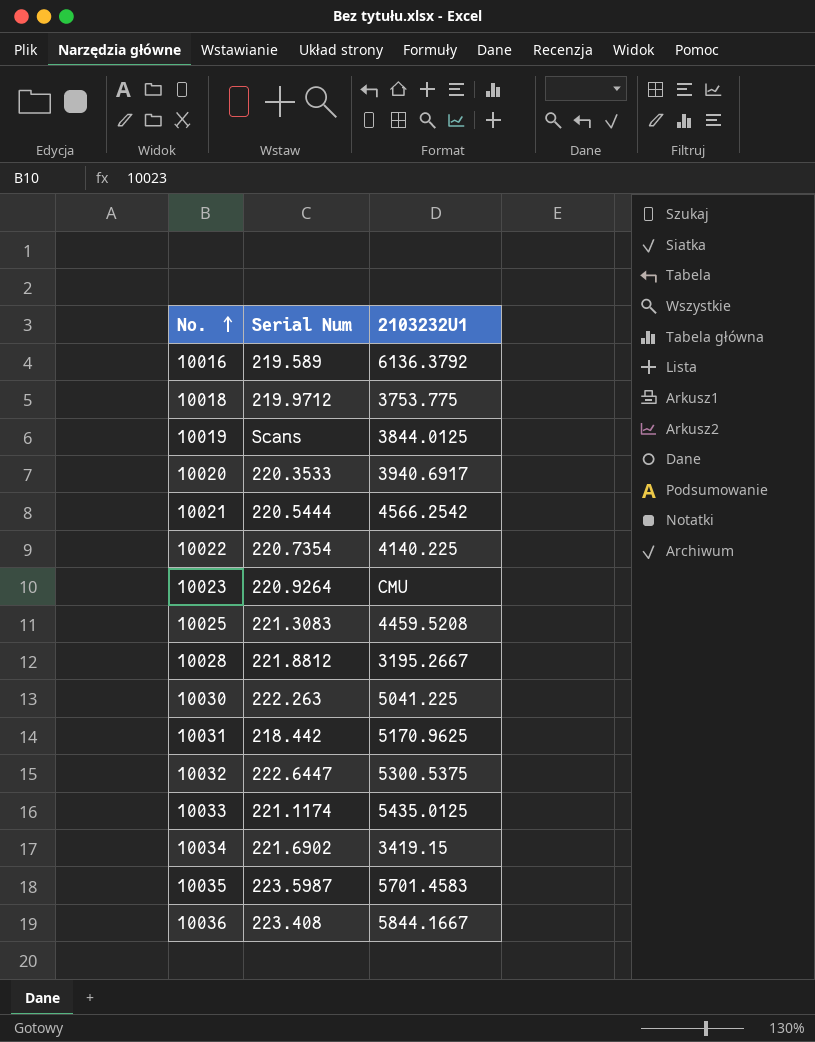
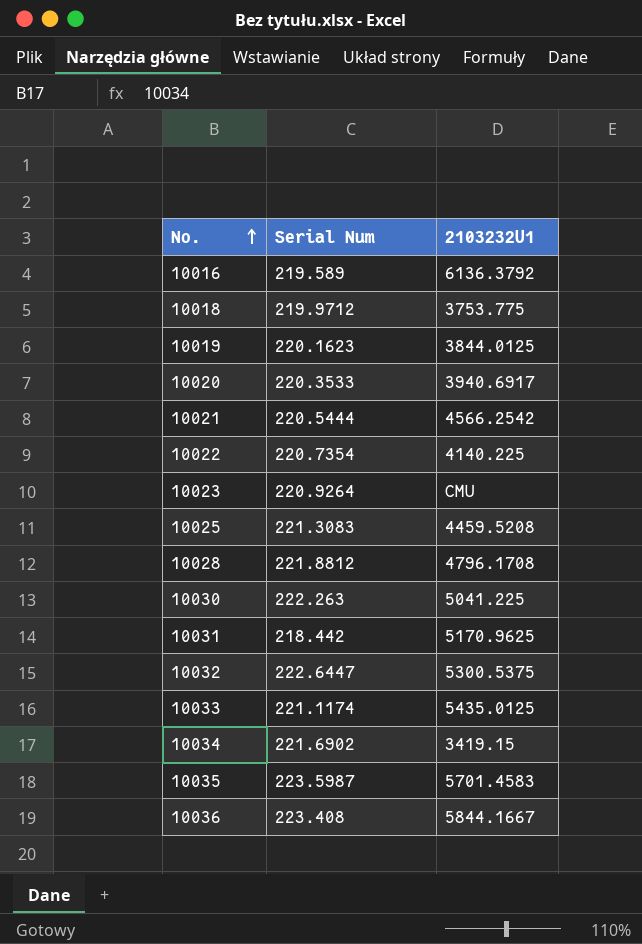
10019 | Serial Num: Scans -> 220.1623
10028 | 2103232U1: 3195.2667 -> 4796.1708

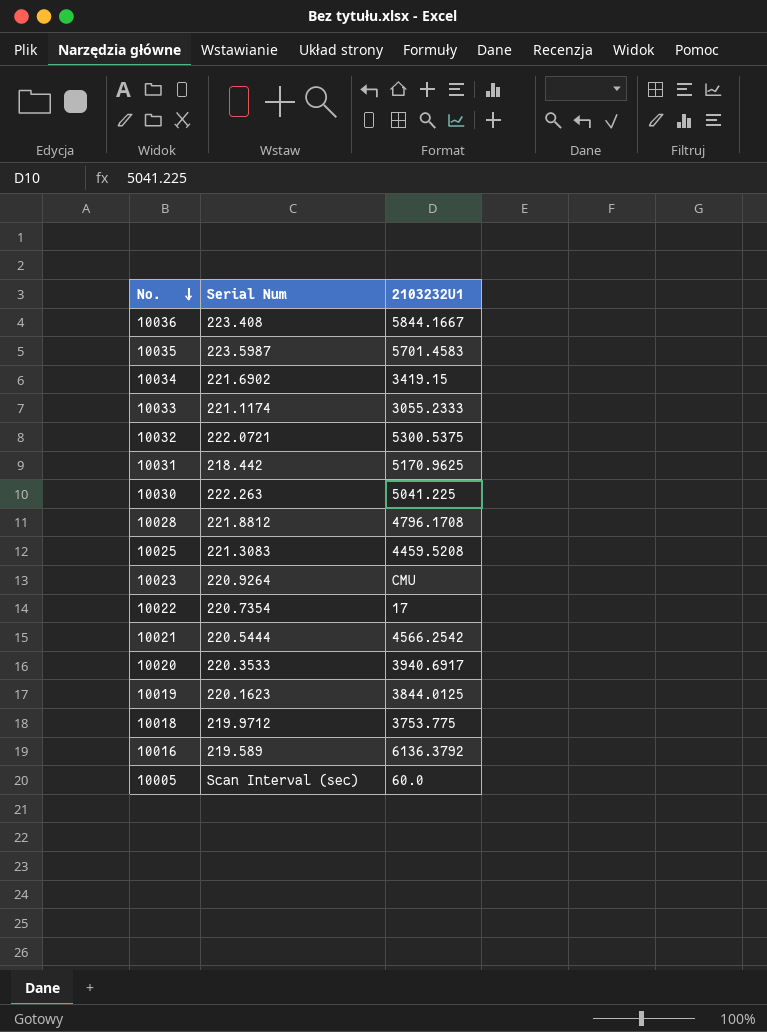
row order: No. ascending -> No. descending
10033 | 2103232U1: 5435.0125 -> 3055.2333
10032 | Serial Num: 222.6447 -> 222.0721
10022 | 2103232U1: 4140.225 -> 17
row 10005: none -> Scan Interval (sec) | 60.0

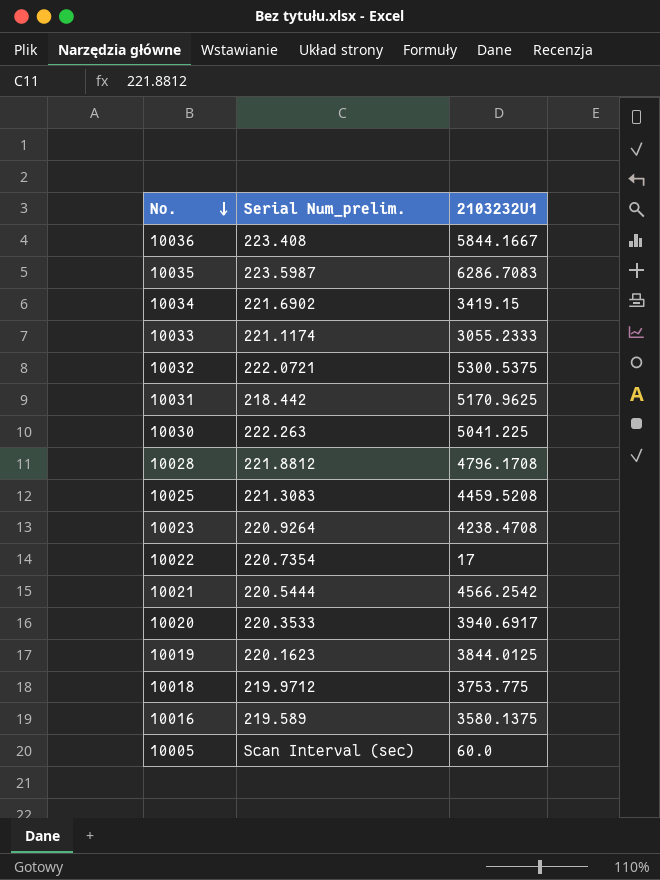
column name: Serial Num -> Serial Num_prelim.
10035 | 2103232U1: 5701.4583 -> 6286.7083
10023 | 2103232U1: CMU -> 4238.4708
10016 | 2103232U1: 6136.3792 -> 3580.1375

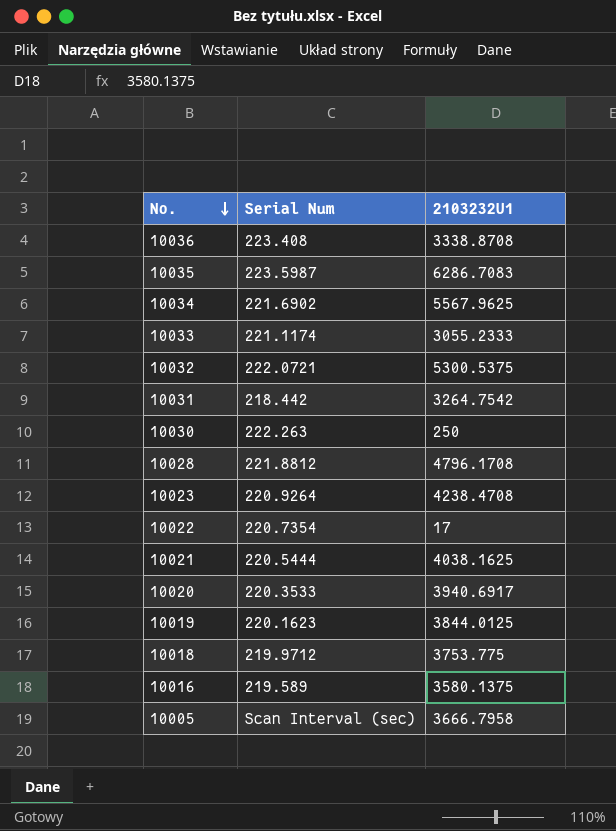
column name: Serial Num_prelim. -> Serial Num
row 10025: 221.3083 | 4459.5208 -> none
10036 | 2103232U1: 5844.1667 -> 3338.8708
10034 | 2103232U1: 3419.15 -> 5567.9625
10031 | 2103232U1: 5170.9625 -> 3264.7542
10030 | 2103232U1: 5041.225 -> 250
10021 | 2103232U1: 4566.2542 -> 4038.1625
10005 | 2103232U1: 60.0 -> 3666.7958

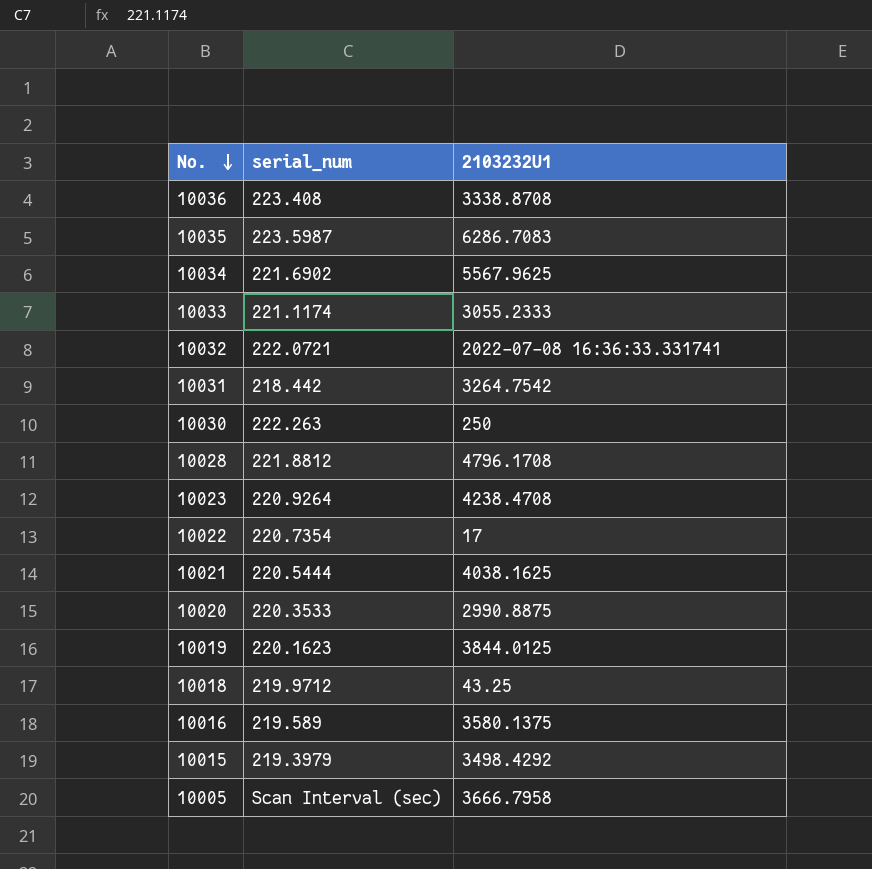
column name: Serial Num -> serial_num
10032 | 2103232U1: 5300.5375 -> 2022-07-08 16:36:33.331741
10020 | 2103232U1: 3940.6917 -> 2990.8875
10018 | 2103232U1: 3753.775 -> 43.25
row 10015: none -> 219.3979 | 3498.4292

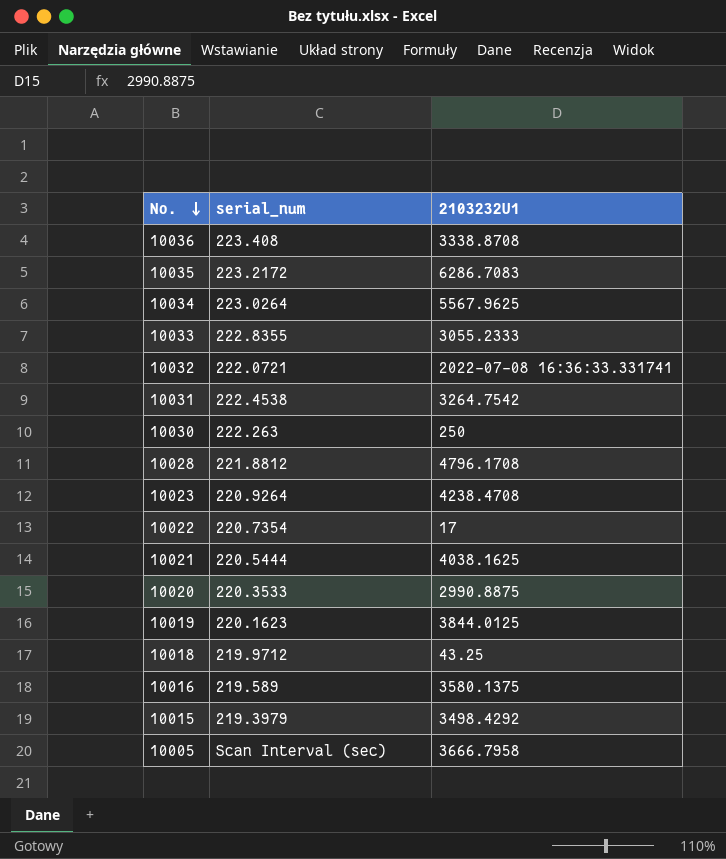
10035 | serial_num: 223.5987 -> 223.2172
10034 | serial_num: 221.6902 -> 223.0264
10033 | serial_num: 221.1174 -> 222.8355
10031 | serial_num: 218.442 -> 222.4538

